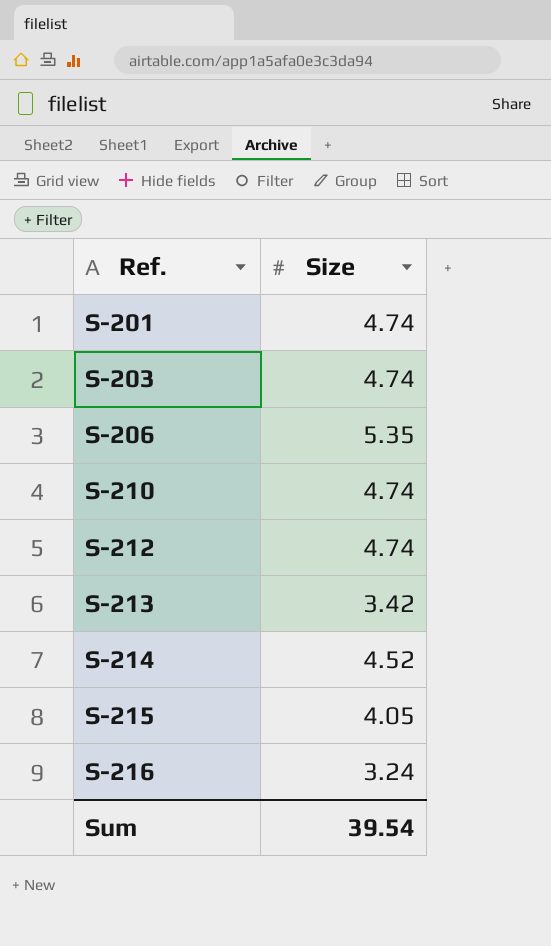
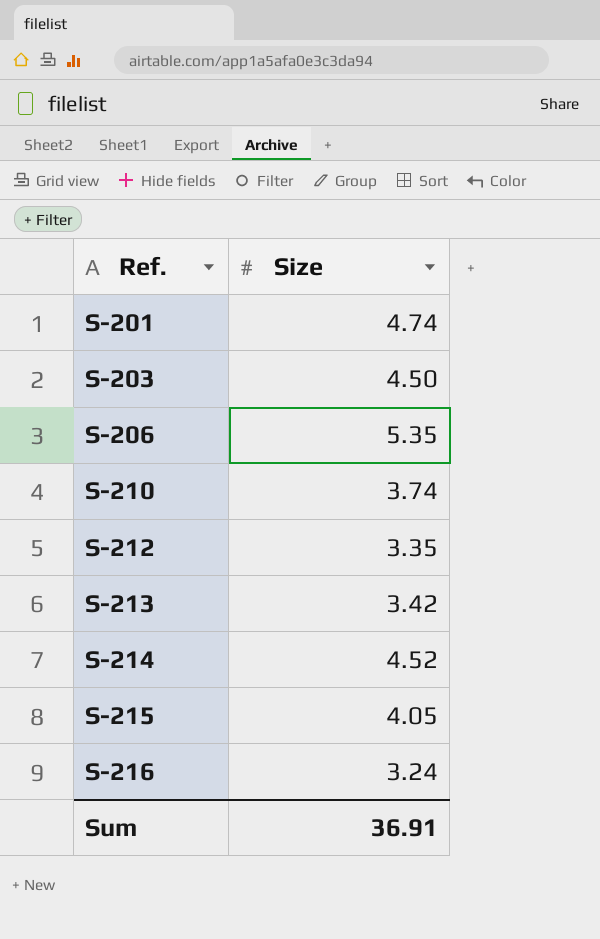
S-203 | Size: 4.74 -> 4.50
S-210 | Size: 4.74 -> 3.74
S-212 | Size: 4.74 -> 3.35
Sum | Size: 39.54 -> 36.91

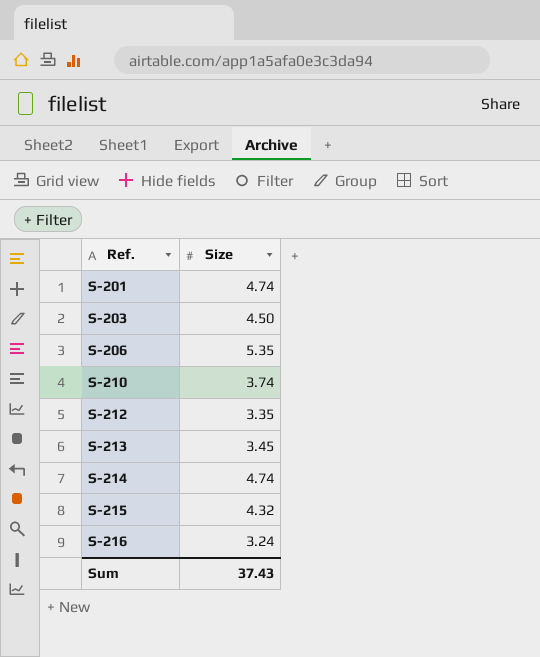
S-213 | Size: 3.42 -> 3.45
S-214 | Size: 4.52 -> 4.74
S-215 | Size: 4.05 -> 4.32
Sum | Size: 36.91 -> 37.43

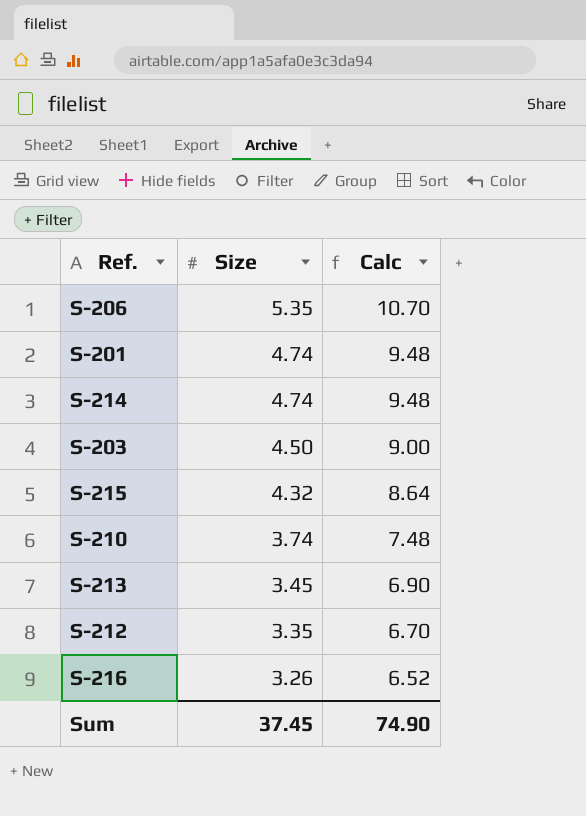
row order: Ref. ascending -> Size descending
column Calc | formula: none -> [Size] * 2
S-216 | Size: 3.24 -> 3.26
Sum | Size: 37.43 -> 37.45

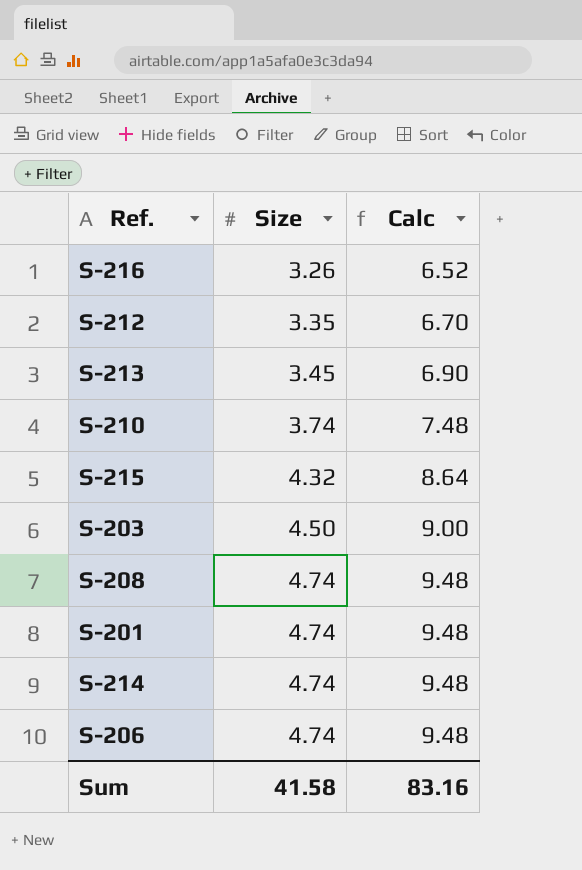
row order: Size descending -> Size ascending
row S-208: none -> 4.74 | 9.48
S-206 | Size: 5.35 -> 4.74
S-206 | Calc: 10.70 -> 9.48
Sum | Size: 37.45 -> 41.58
Sum | Calc: 74.90 -> 83.16

